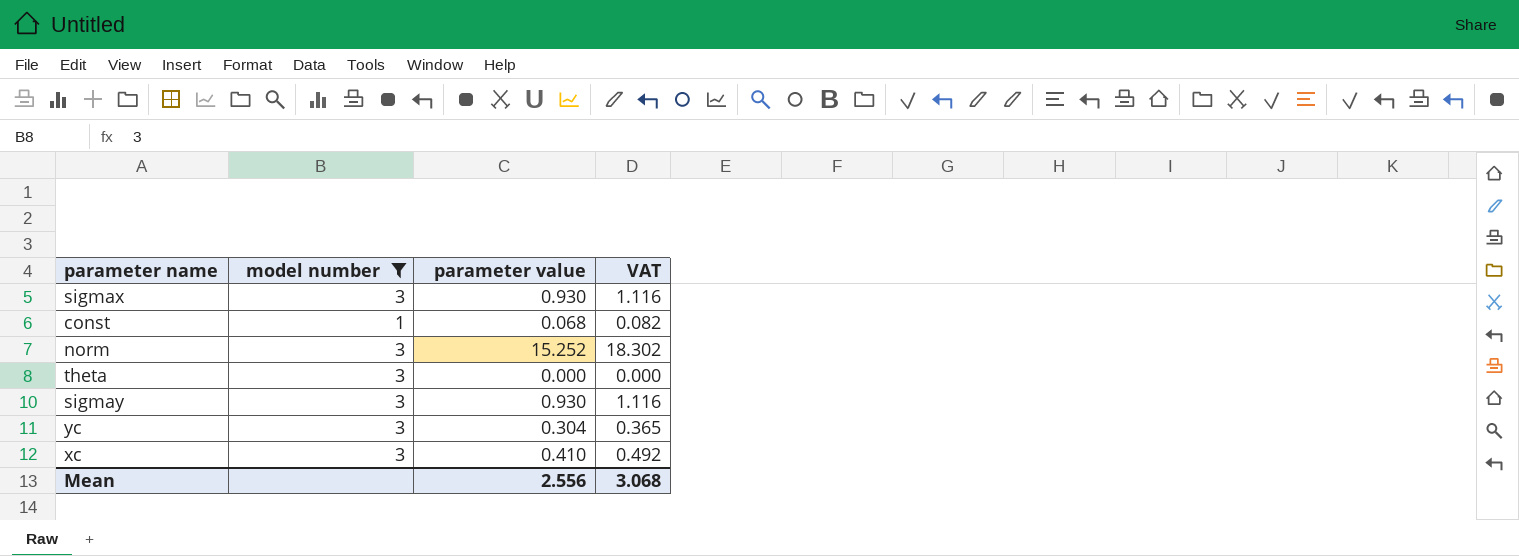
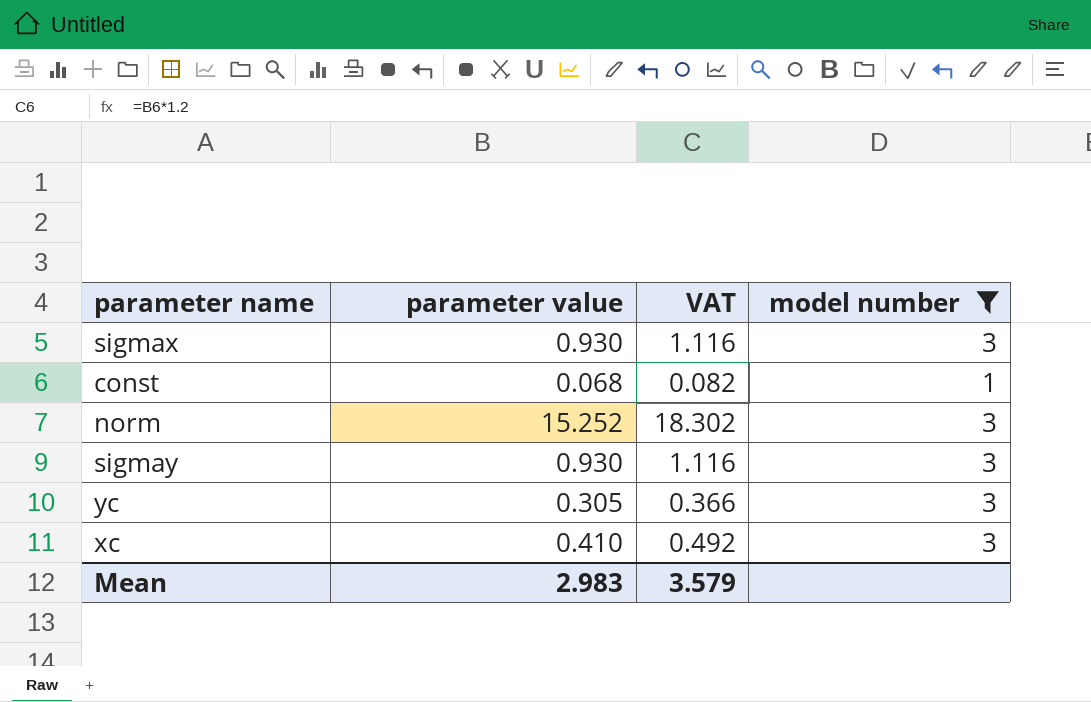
column model number | position: 2 -> 4
row theta: 3 | 0.000 | 0.000 -> none
yc | parameter value: 0.304 -> 0.305
yc | VAT: 0.365 -> 0.366
Mean | parameter value: 2.556 -> 2.983
Mean | VAT: 3.068 -> 3.579

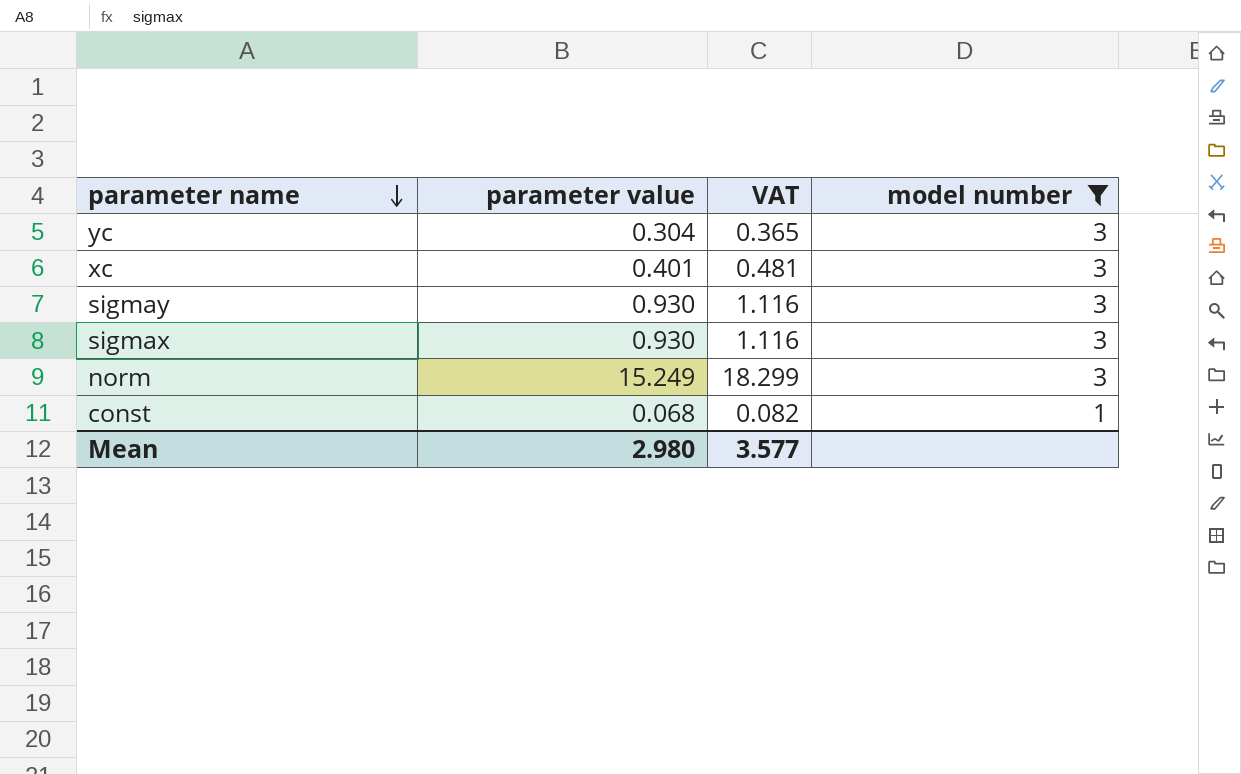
row order: none -> parameter name descending
yc | parameter value: 0.305 -> 0.304
yc | VAT: 0.366 -> 0.365
xc | parameter value: 0.410 -> 0.401
xc | VAT: 0.492 -> 0.481
norm | parameter value: 15.252 -> 15.249
norm | VAT: 18.302 -> 18.299
Mean | parameter value: 2.983 -> 2.980
Mean | VAT: 3.579 -> 3.577

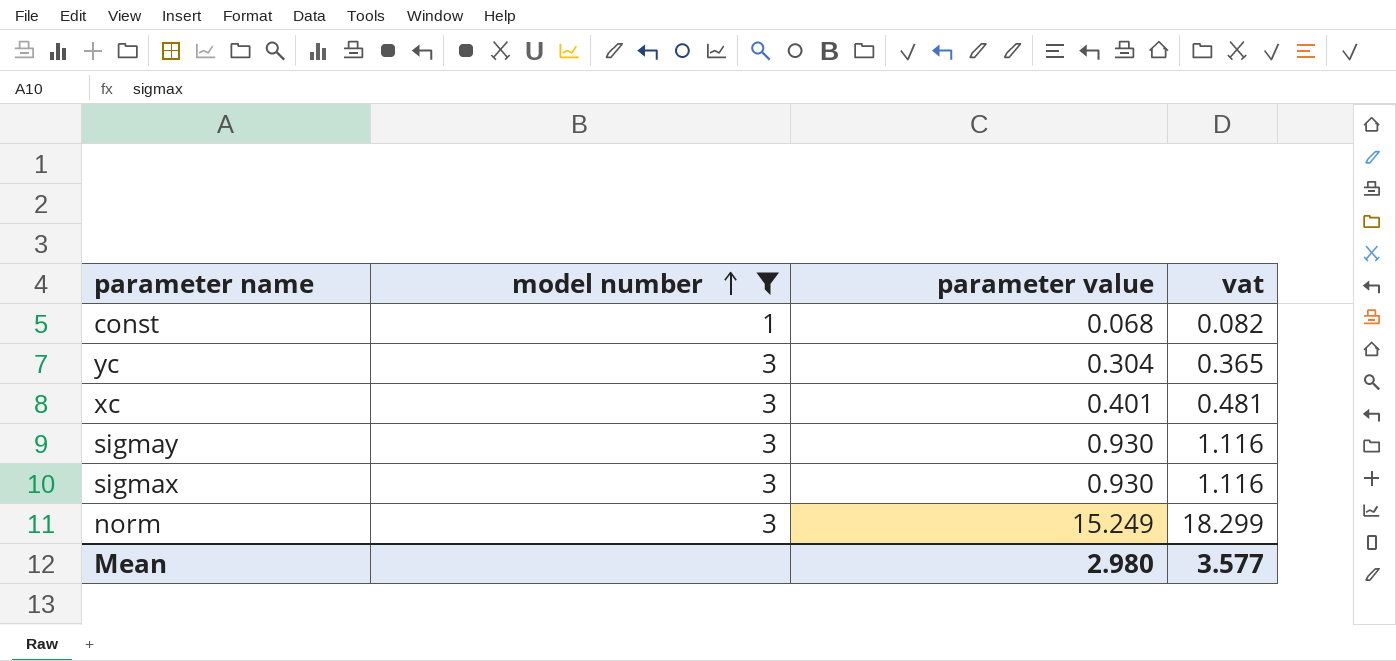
row order: parameter name descending -> model number ascending
column model number | position: 4 -> 2
column name: VAT -> vat

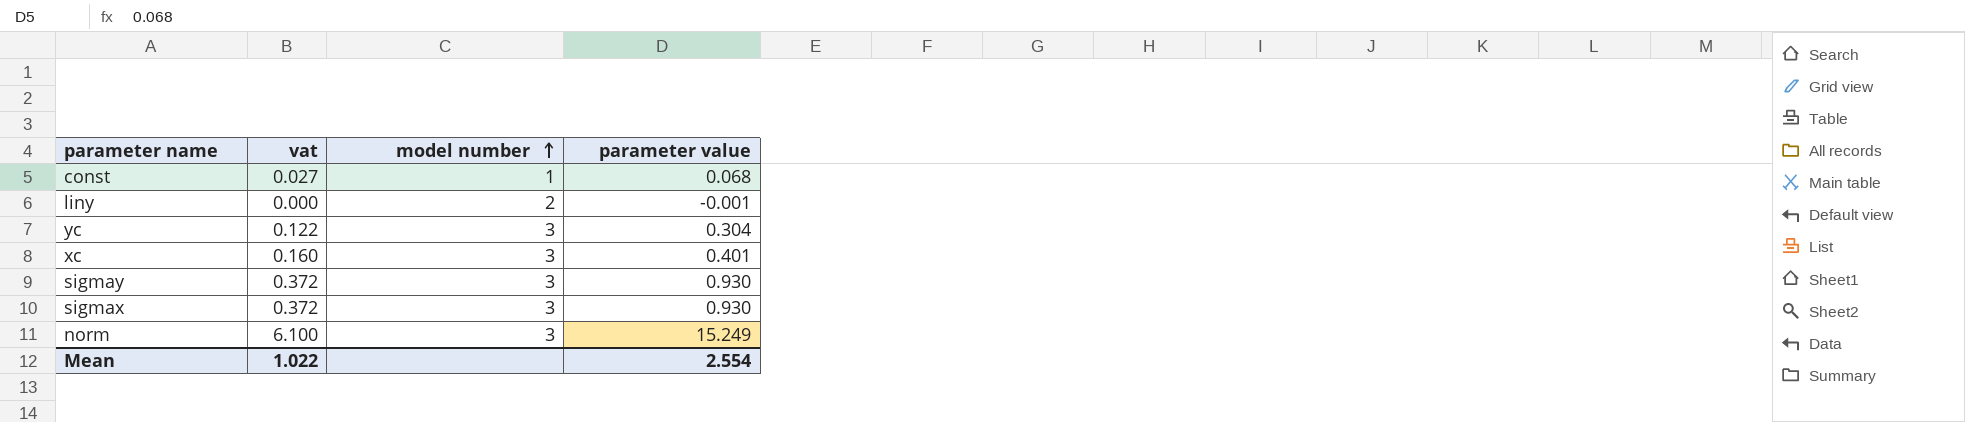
filter: model number != 2 -> none
column vat | formula: [parameter value] * 1.2 -> [parameter value] * 0.4
column vat | position: 4 -> 2
Mean | vat: 3.577 -> 1.022
Mean | parameter value: 2.980 -> 2.554

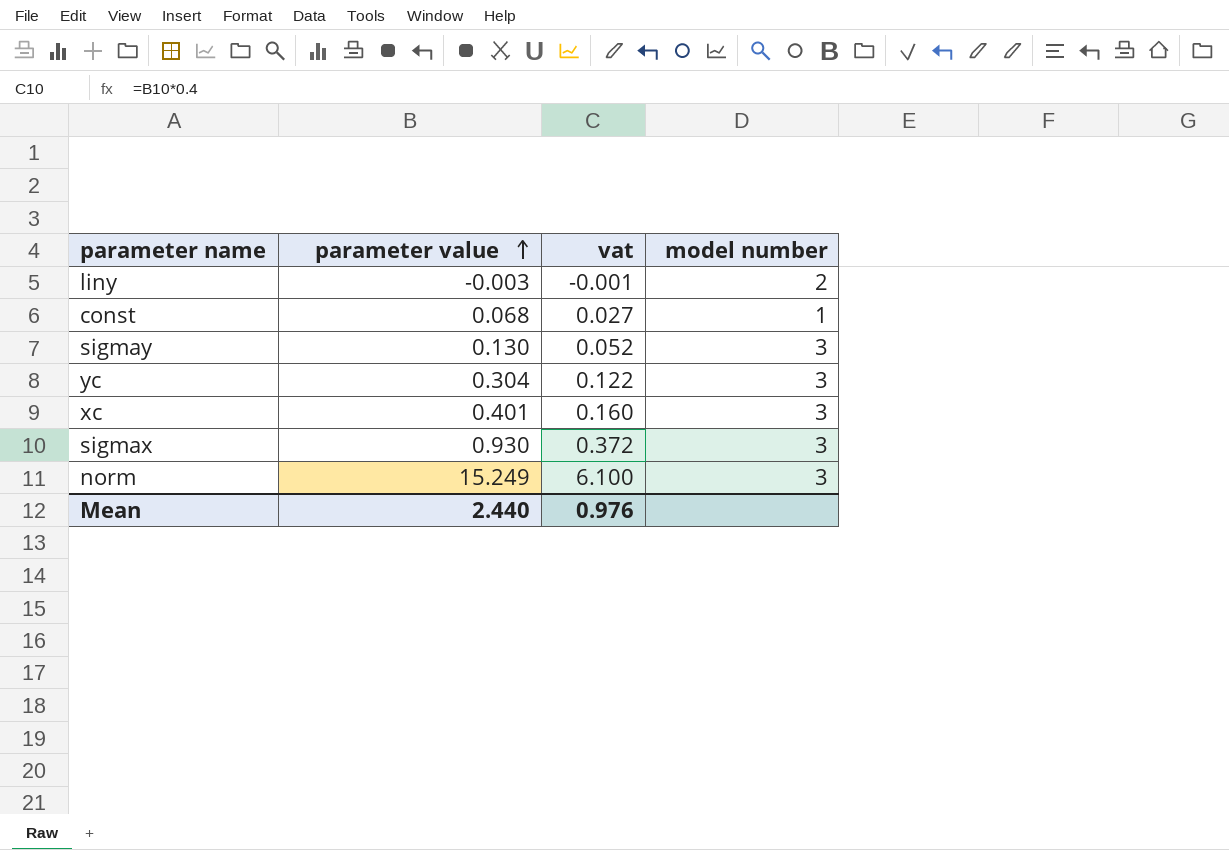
row order: model number ascending -> parameter value ascending
column parameter value | position: 4 -> 2
liny | parameter value: -0.001 -> -0.003
liny | vat: 0.000 -> -0.001
sigmay | parameter value: 0.930 -> 0.130
sigmay | vat: 0.372 -> 0.052
Mean | parameter value: 2.554 -> 2.440
Mean | vat: 1.022 -> 0.976

